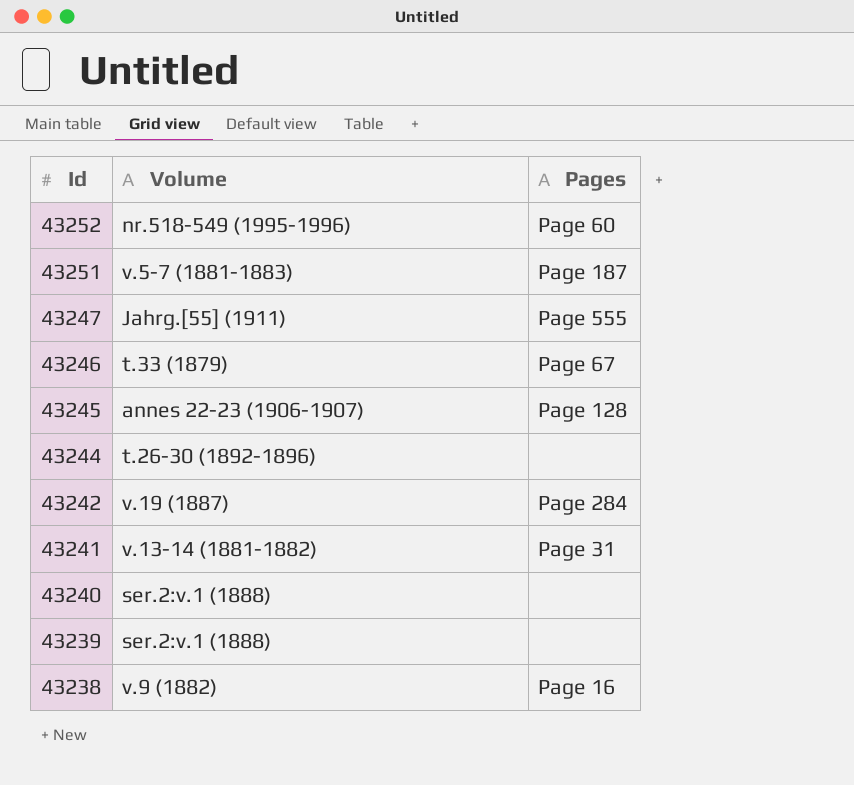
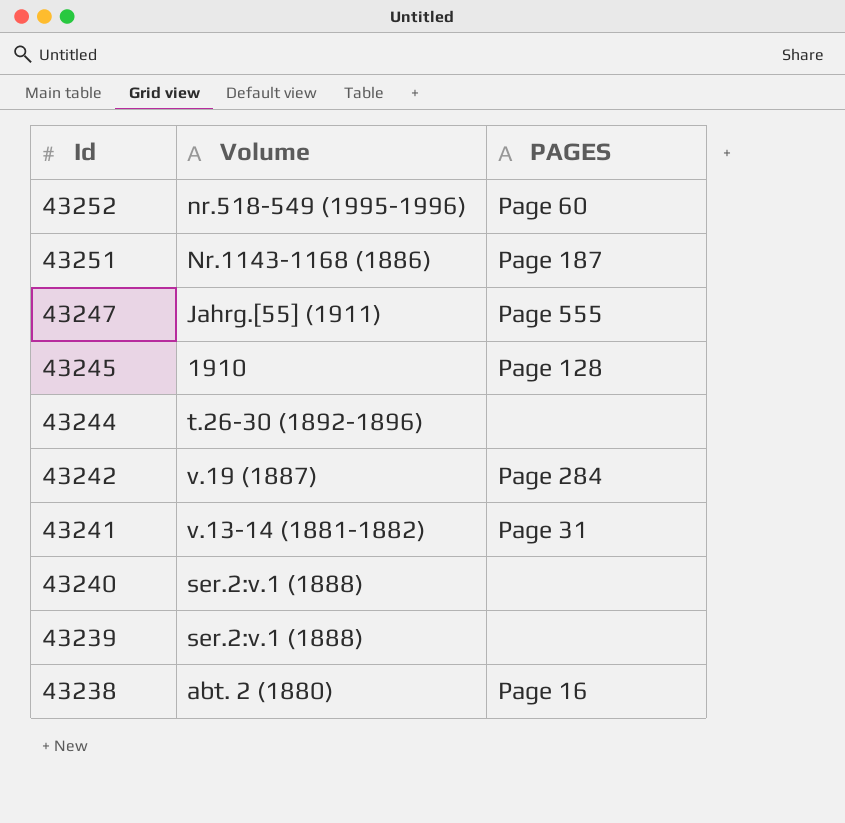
column name: Pages -> PAGES
row 43246: t.33 (1879) | Page 67 -> none
43251 | Volume: v.5-7 (1881-1883) -> Nr.1143-1168 (1886)
43245 | Volume: annes 22-23 (1906-1907) -> 1910
43238 | Volume: v.9 (1882) -> abt. 2 (1880)

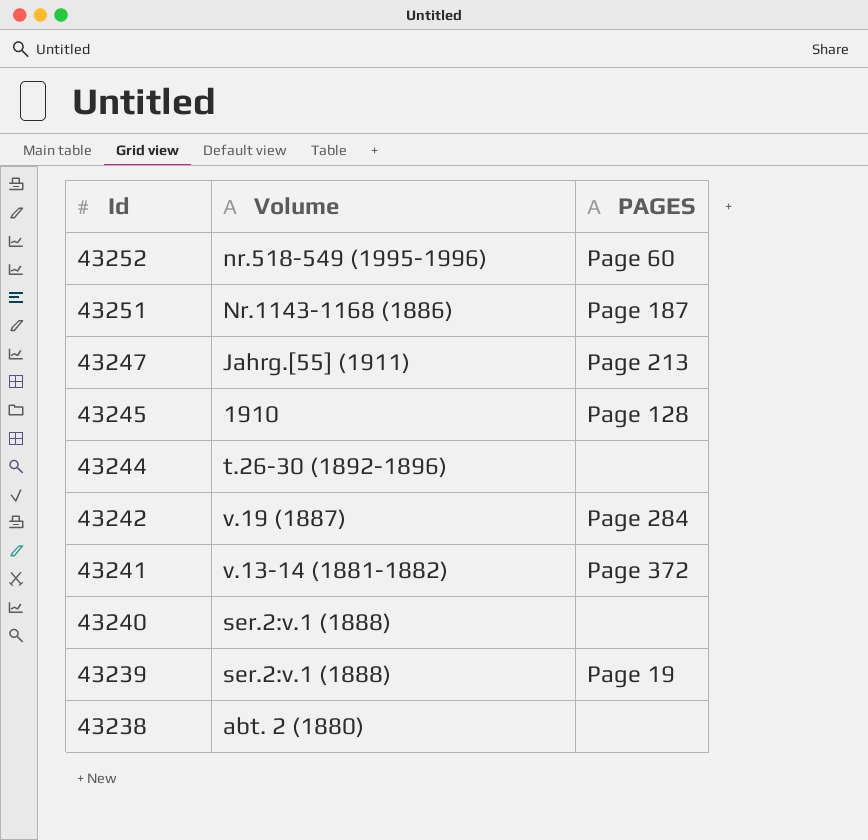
43247 | PAGES: Page 555 -> Page 213
43241 | PAGES: Page 31 -> Page 372
43239 | PAGES: none -> Page 19
43238 | PAGES: Page 16 -> none

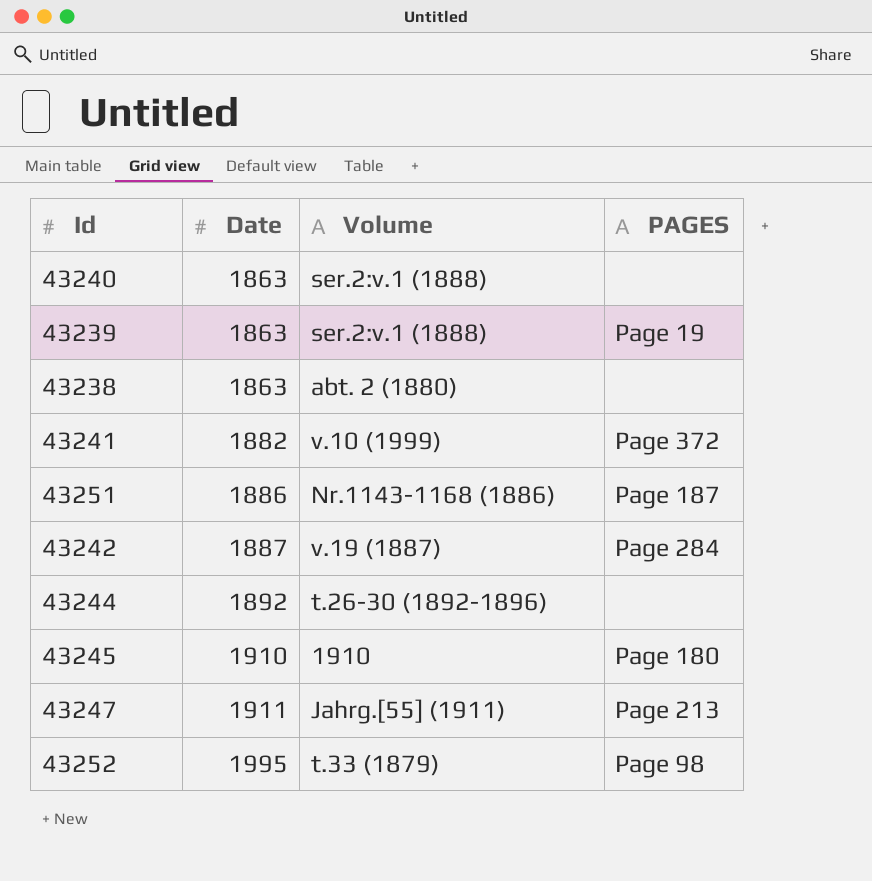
row order: Id descending -> Date ascending
column Date | position: none -> 2
43241 | Volume: v.13-14 (1881-1882) -> v.10 (1999)
43245 | PAGES: Page 128 -> Page 180
43252 | Volume: nr.518-549 (1995-1996) -> t.33 (1879)
43252 | PAGES: Page 60 -> Page 98

